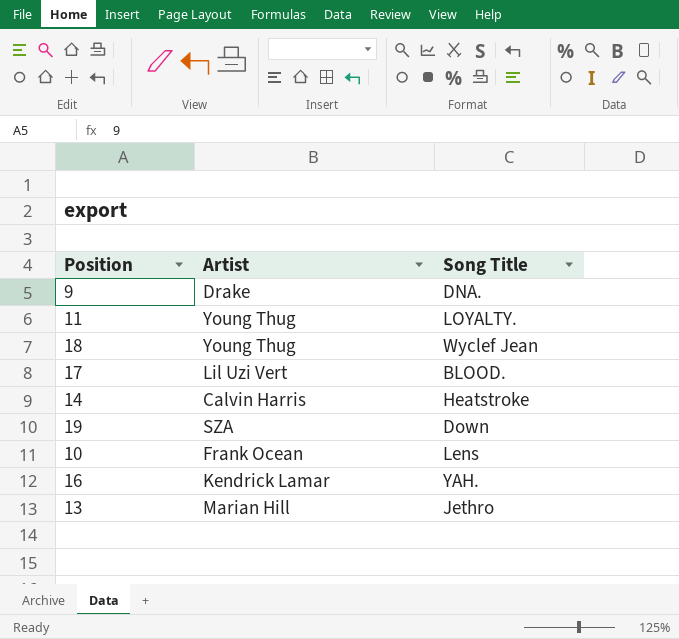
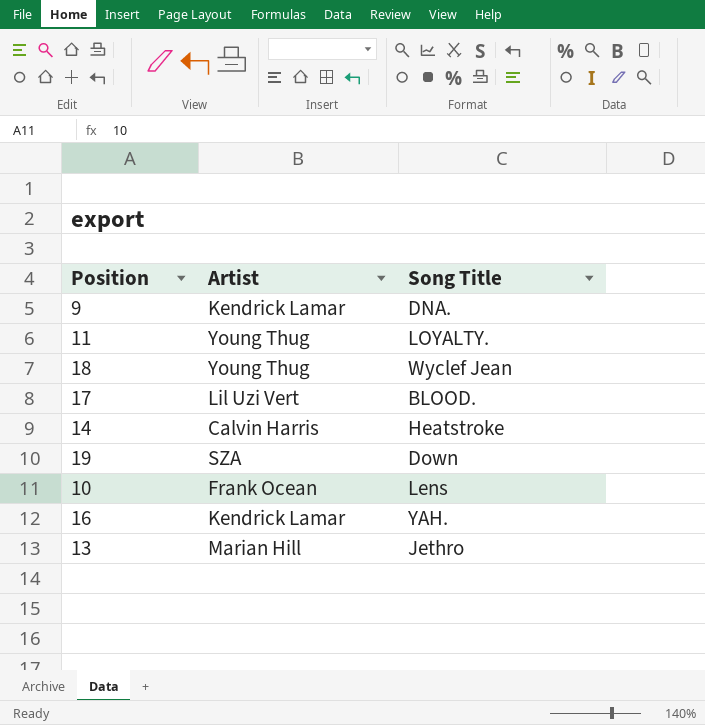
9 | Artist: Drake -> Kendrick Lamar

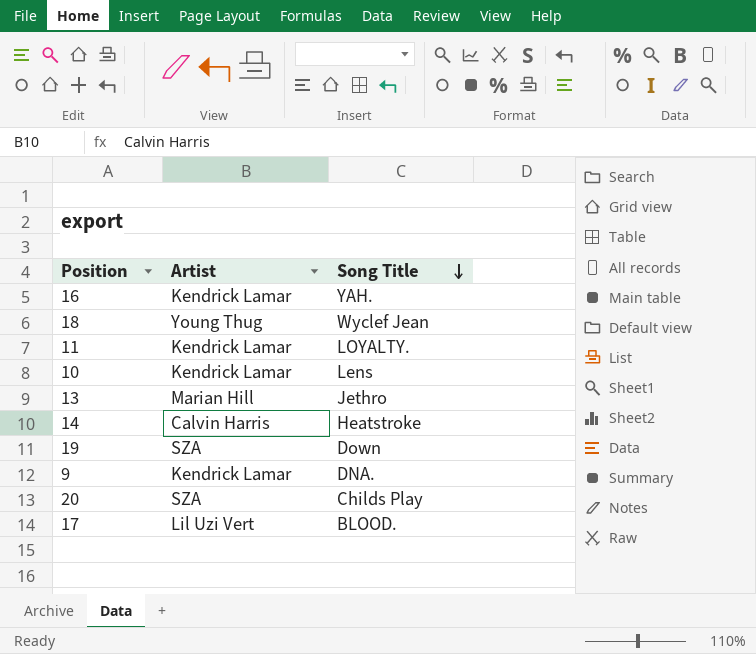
row order: none -> Song Title descending
11 | Artist: Young Thug -> Kendrick Lamar
10 | Artist: Frank Ocean -> Kendrick Lamar
row 20: none -> SZA | Childs Play

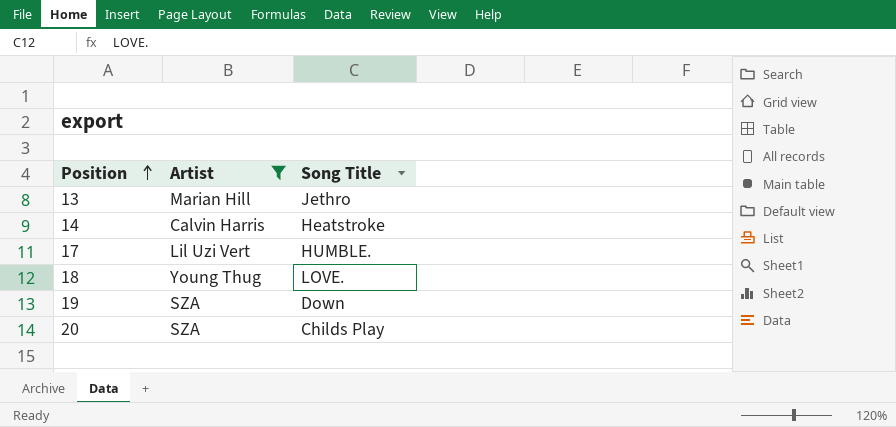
filter: none -> Artist != Kendrick Lamar
row order: Song Title descending -> Position ascending
17 | Song Title: BLOOD. -> HUMBLE.
18 | Song Title: Wyclef Jean -> LOVE.

